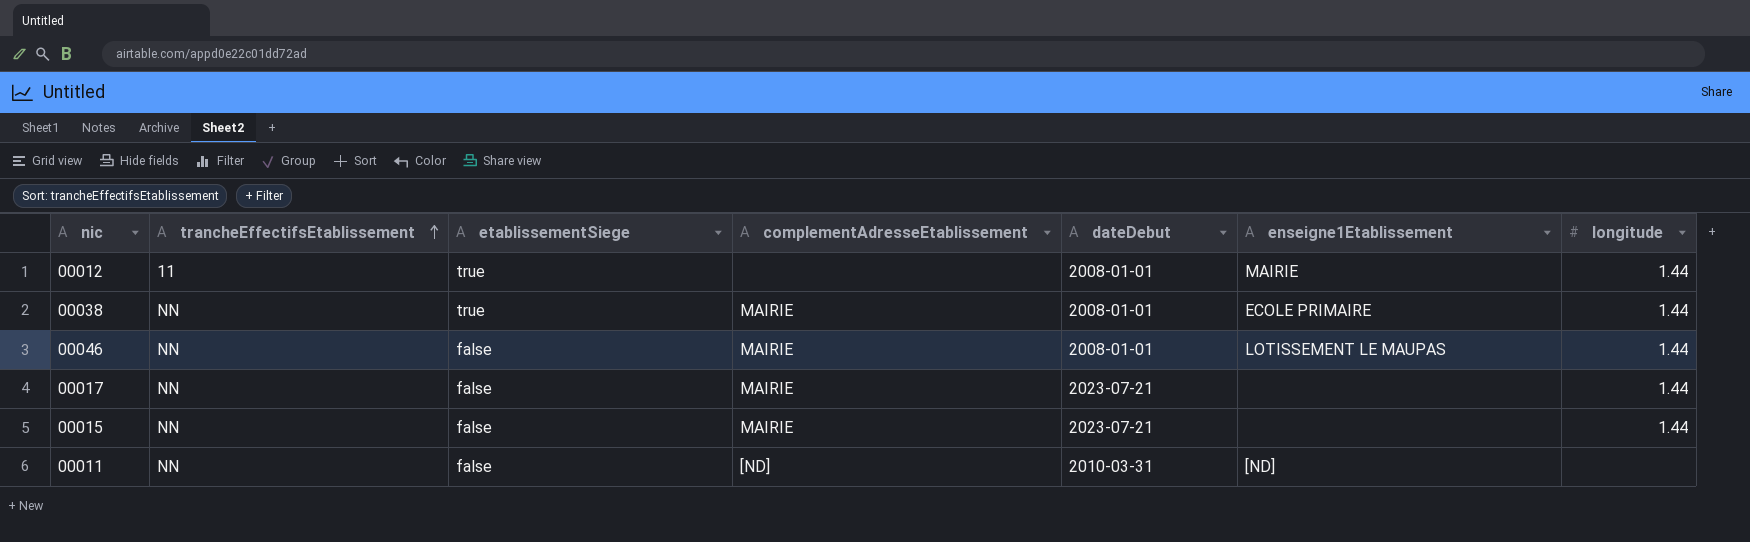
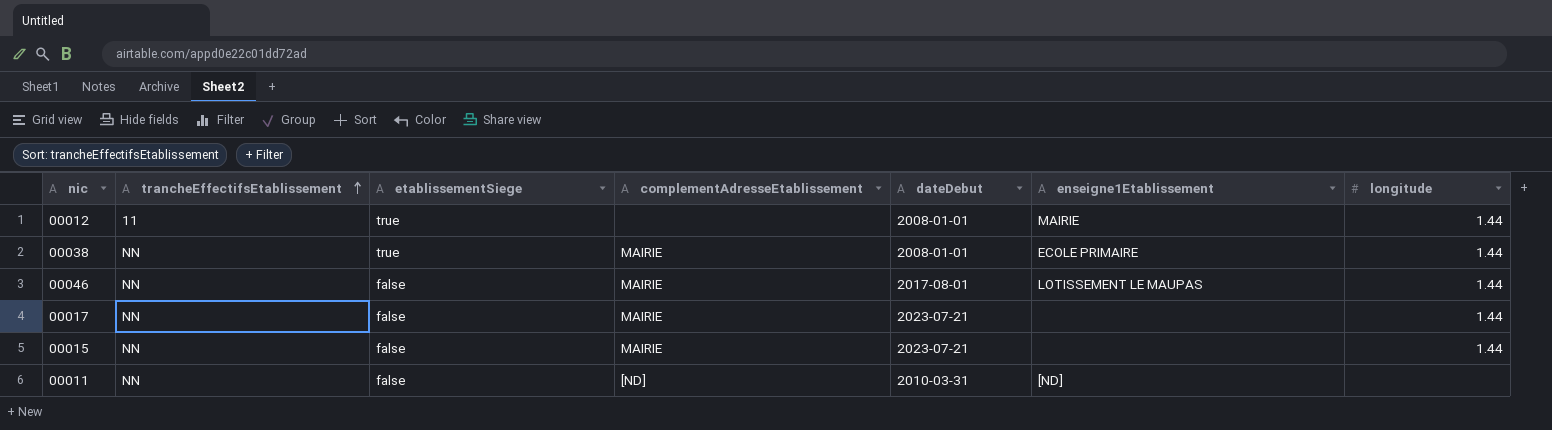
00046 | dateDebut: 2008-01-01 -> 2017-08-01

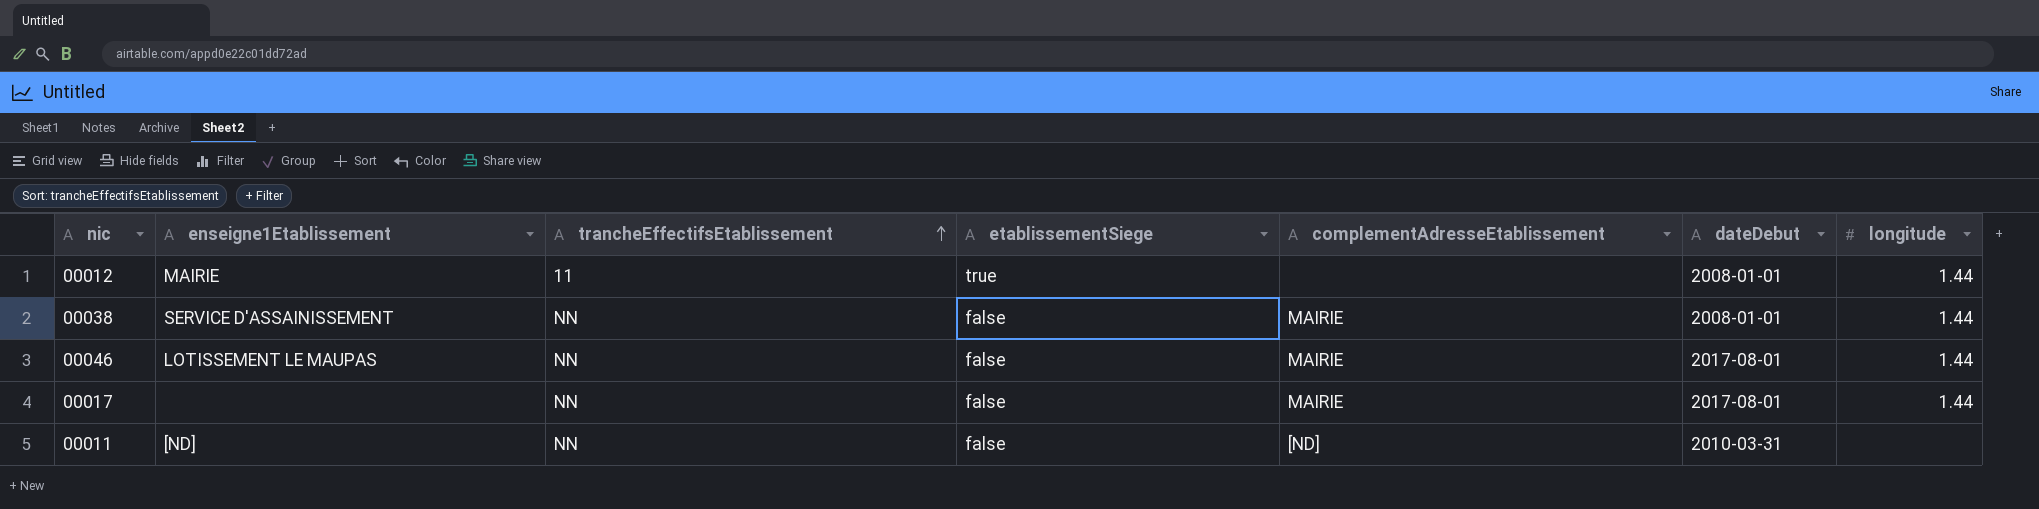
column enseigne1Etablissement | position: 6 -> 2
row 00015: NN | false | MAIRIE | 2023-07-21 | none | 1.44 -> none
00038 | enseigne1Etablissement: ECOLE PRIMAIRE -> SERVICE D'ASSAINISSEMENT
00038 | etablissementSiege: true -> false
00017 | dateDebut: 2023-07-21 -> 2017-08-01

